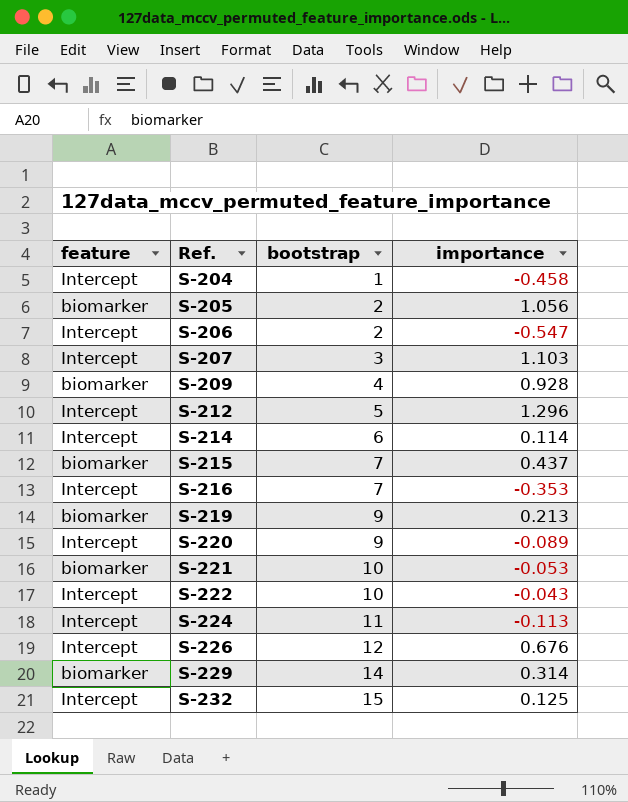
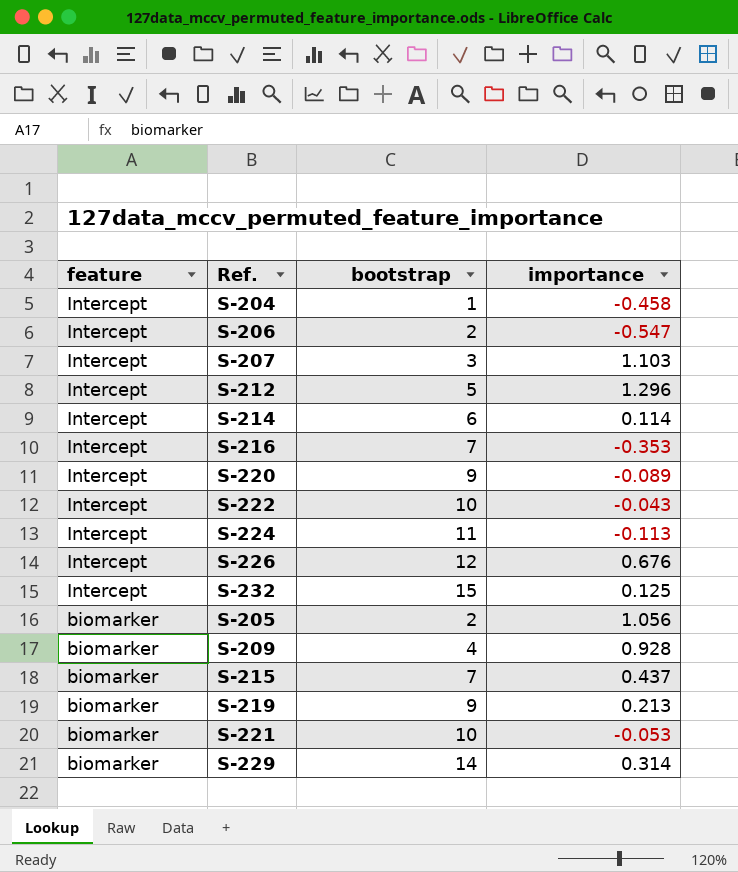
row order: Ref. ascending -> feature descending

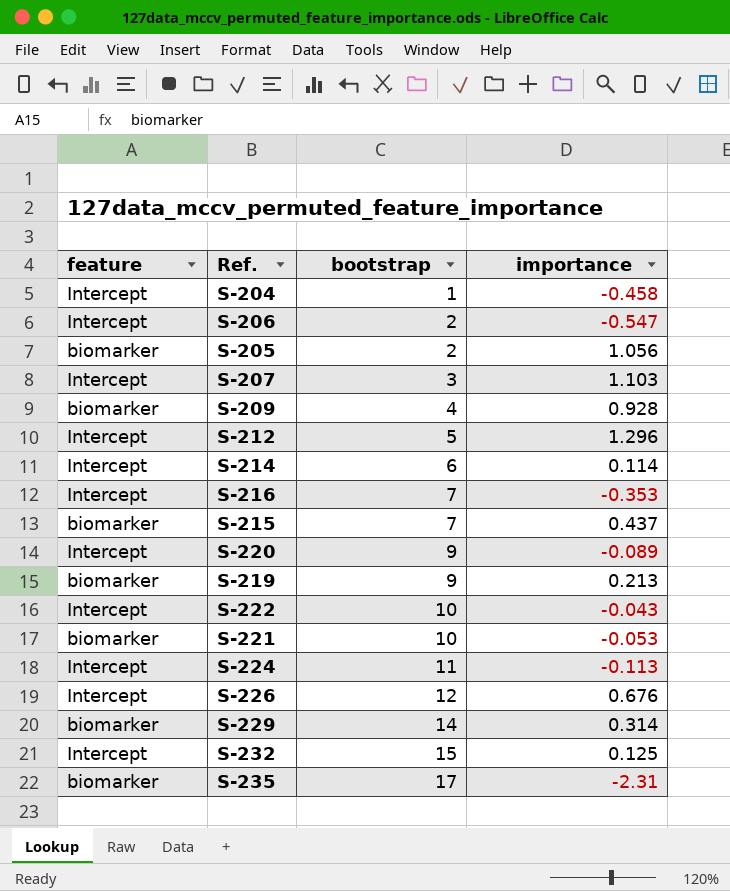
row order: feature descending -> bootstrap ascending
row S-235: none -> biomarker | 17 | -2.31

